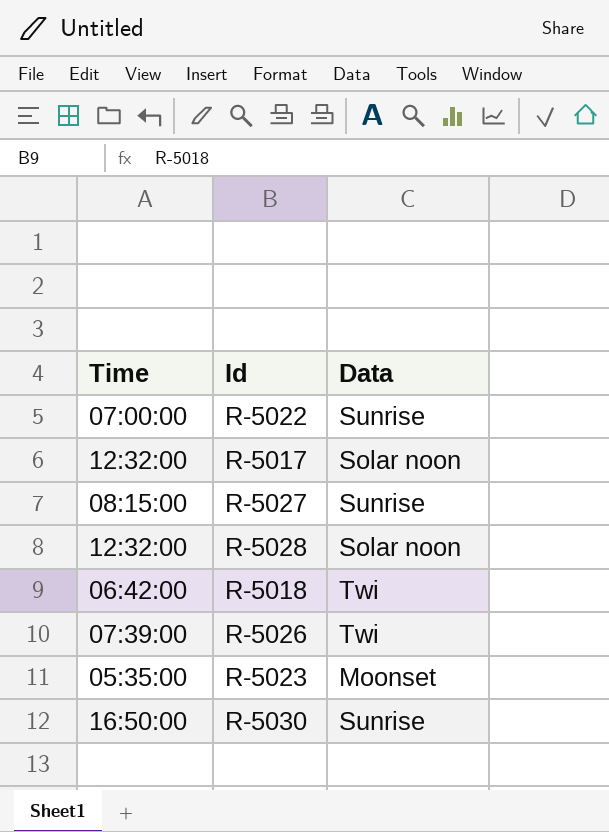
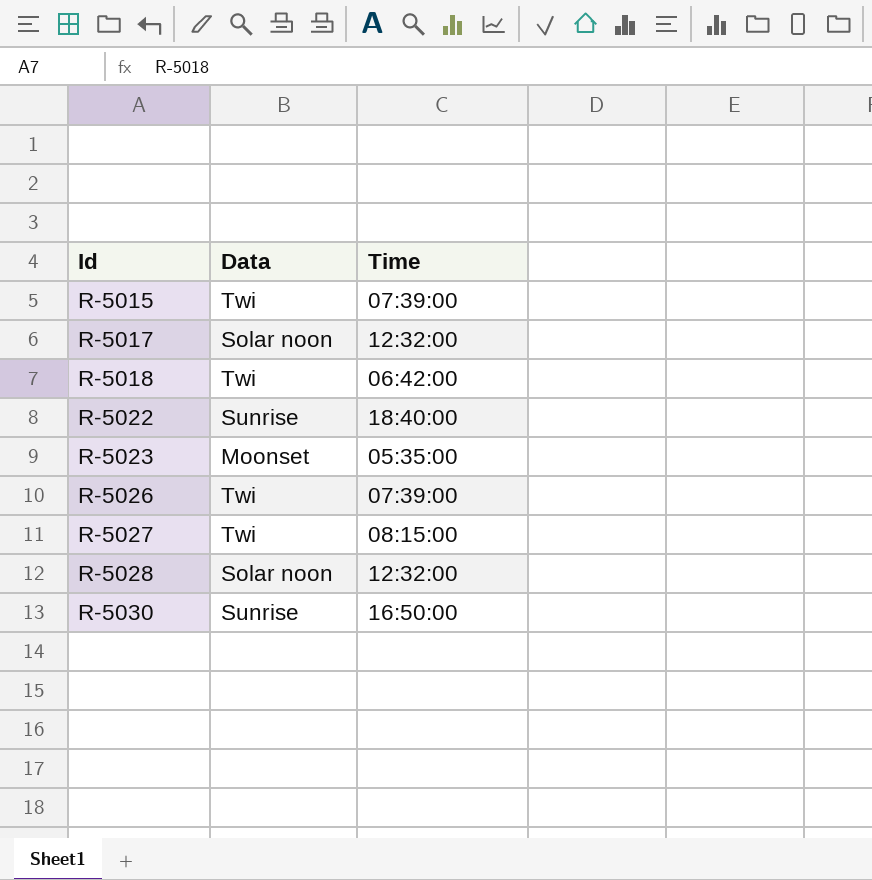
row order: none -> Id ascending
column Time | position: 1 -> 3
row R-5015: none -> Twi | 07:39:00
R-5022 | Time: 07:00:00 -> 18:40:00
R-5027 | Data: Sunrise -> Twi

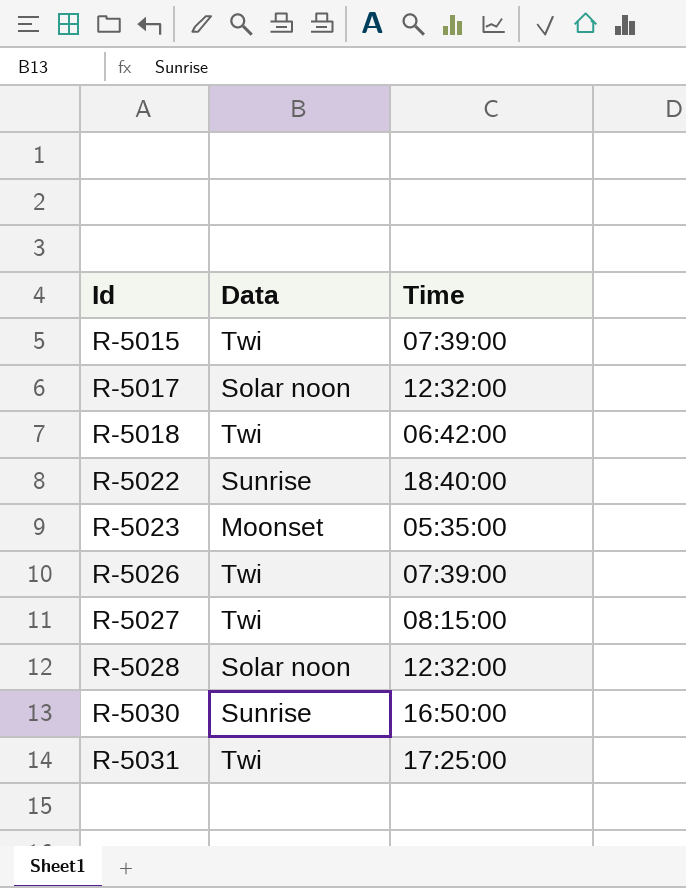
row R-5031: none -> Twi | 17:25:00

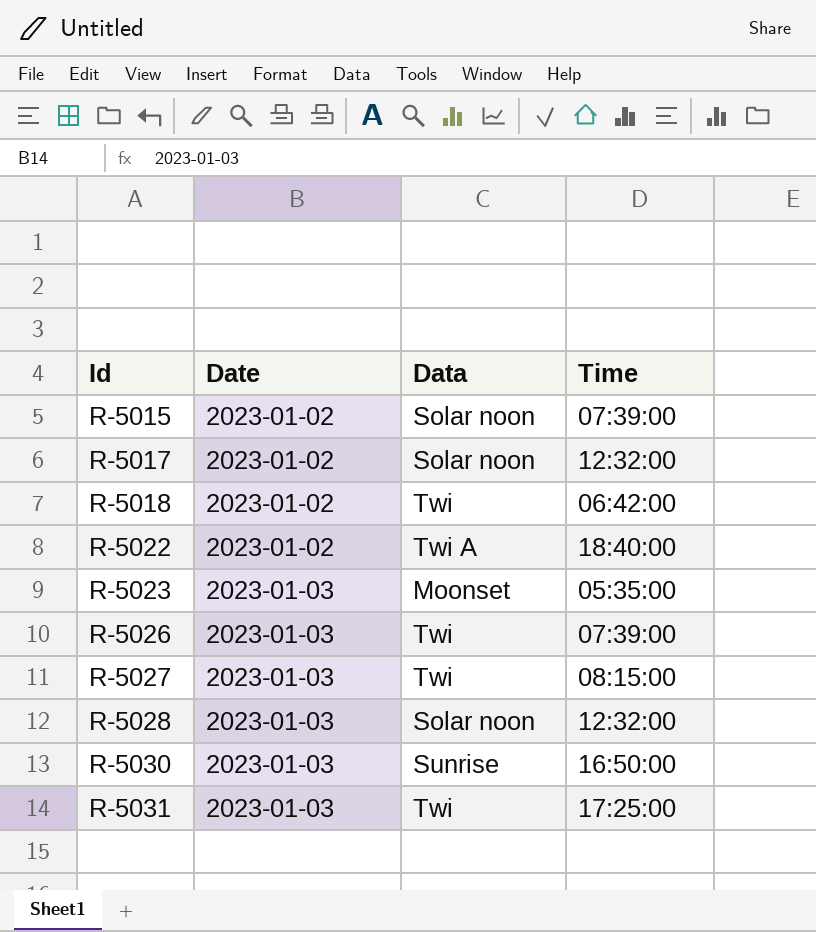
column Date | position: none -> 2
R-5015 | Data: Twi -> Solar noon
R-5022 | Data: Sunrise -> Twi A

